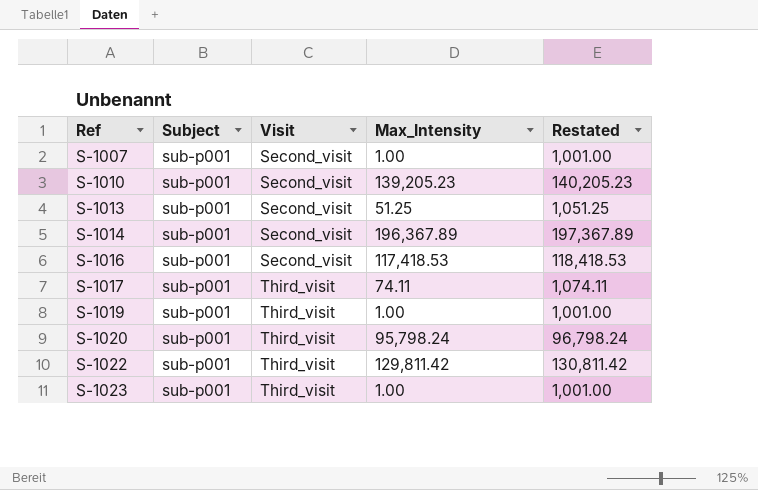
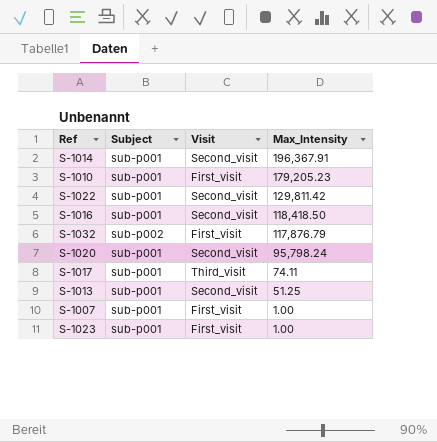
row order: Ref ascending -> Max_Intensity descending
column Restated | formula: [Max_Intensity] + 1000 -> none
row S-1019: sub-p001 | Third_visit | 1.00 | 1,001.00 -> none
S-1014 | Max_Intensity: 196,367.89 -> 196,367.91
S-1010 | Visit: Second_visit -> First_visit
S-1010 | Max_Intensity: 139,205.23 -> 179,205.23
S-1022 | Visit: Third_visit -> Second_visit
S-1016 | Max_Intensity: 117,418.53 -> 118,418.50
row S-1032: none -> sub-p002 | First_visit | 117,876.79
S-1020 | Visit: Third_visit -> Second_visit
S-1007 | Visit: Second_visit -> First_visit
S-1023 | Visit: Third_visit -> First_visit

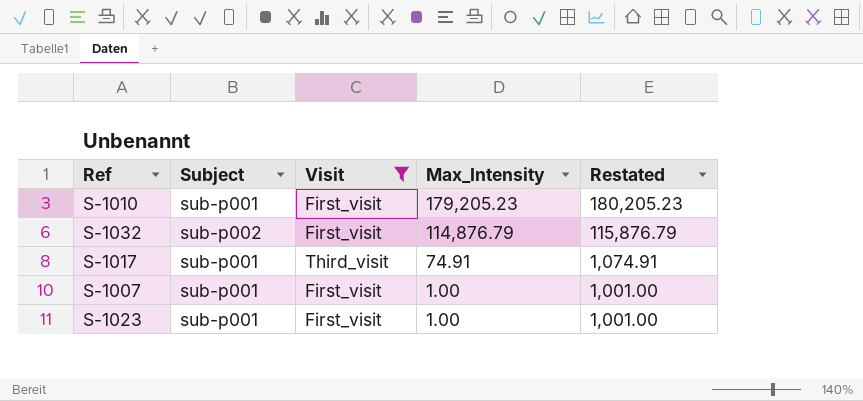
filter: none -> Visit != Second_visit
column Restated | formula: none -> [Max_Intensity] + 1000
S-1032 | Max_Intensity: 117,876.79 -> 114,876.79
S-1017 | Max_Intensity: 74.11 -> 74.91

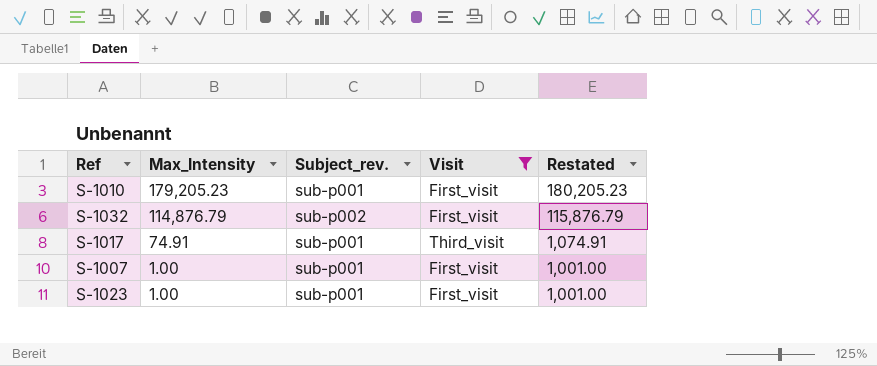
column Max_Intensity | position: 4 -> 2
column name: Subject -> Subject_rev.

